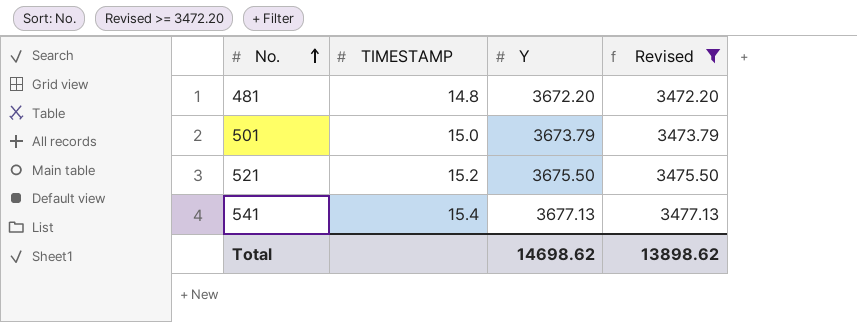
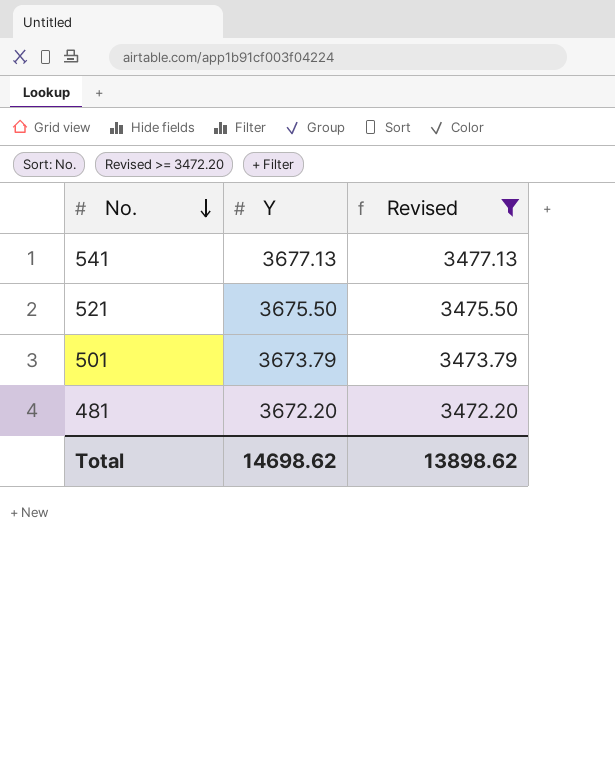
row order: No. ascending -> No. descending
column TIMESTAMP | position: 2 -> none

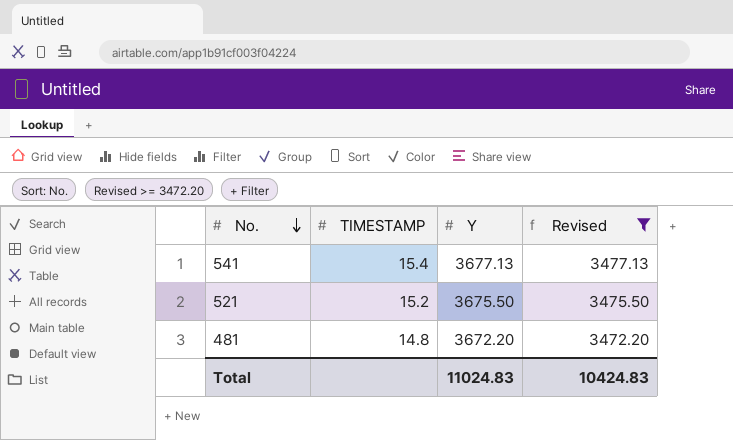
column TIMESTAMP | position: none -> 2
row 501: 3673.79 | 3473.79 -> none
Total | Y: 14698.62 -> 11024.83
Total | Revised: 13898.62 -> 10424.83

